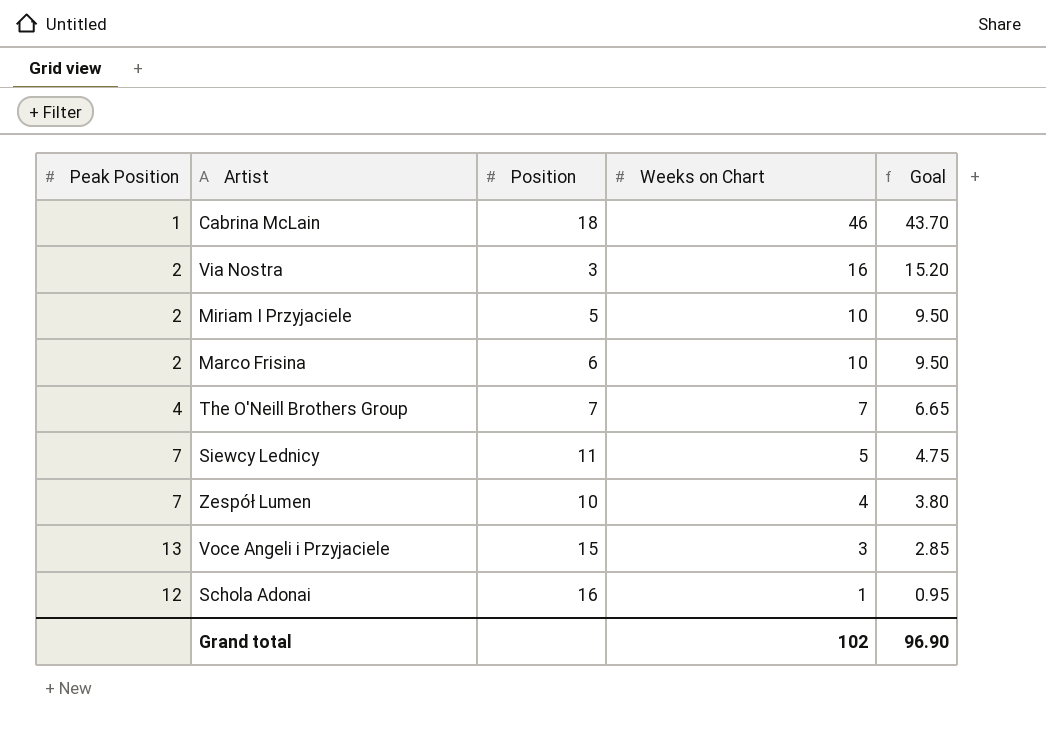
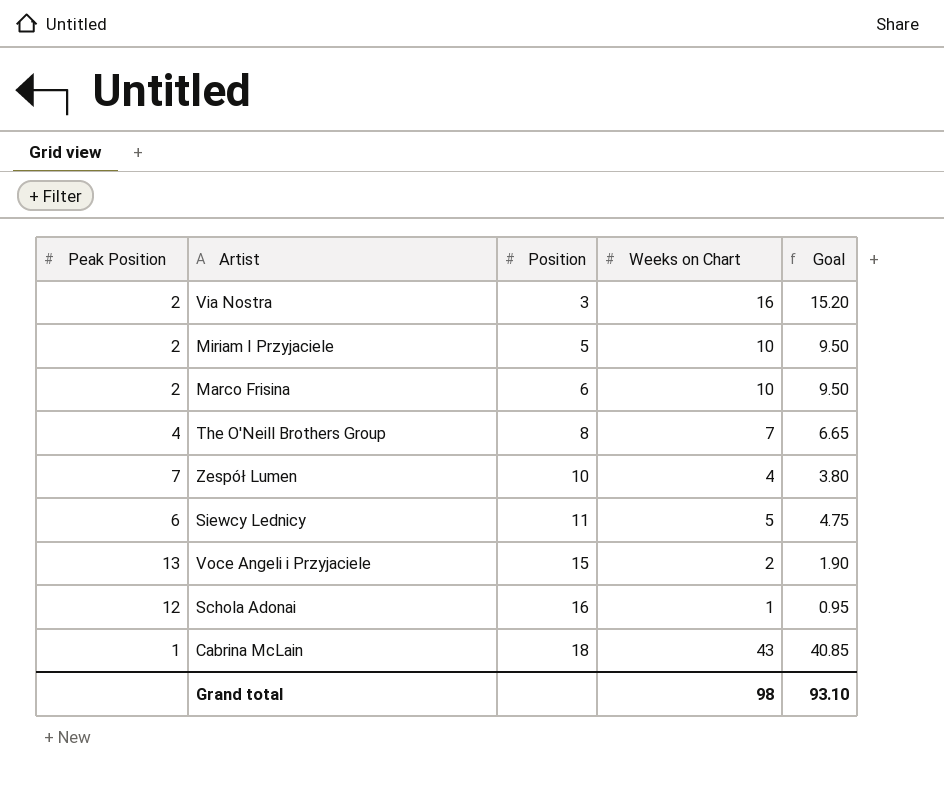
row order: Weeks on Chart descending -> Position ascending
The O'Neill Brothers Group | Position: 7 -> 8
Siewcy Lednicy | Peak Position: 7 -> 6
Voce Angeli i Przyjaciele | Weeks on Chart: 3 -> 2
Voce Angeli i Przyjaciele | Goal: 2.85 -> 1.90
Cabrina McLain | Weeks on Chart: 46 -> 43
Cabrina McLain | Goal: 43.70 -> 40.85
Grand total | Weeks on Chart: 102 -> 98
Grand total | Goal: 96.90 -> 93.10

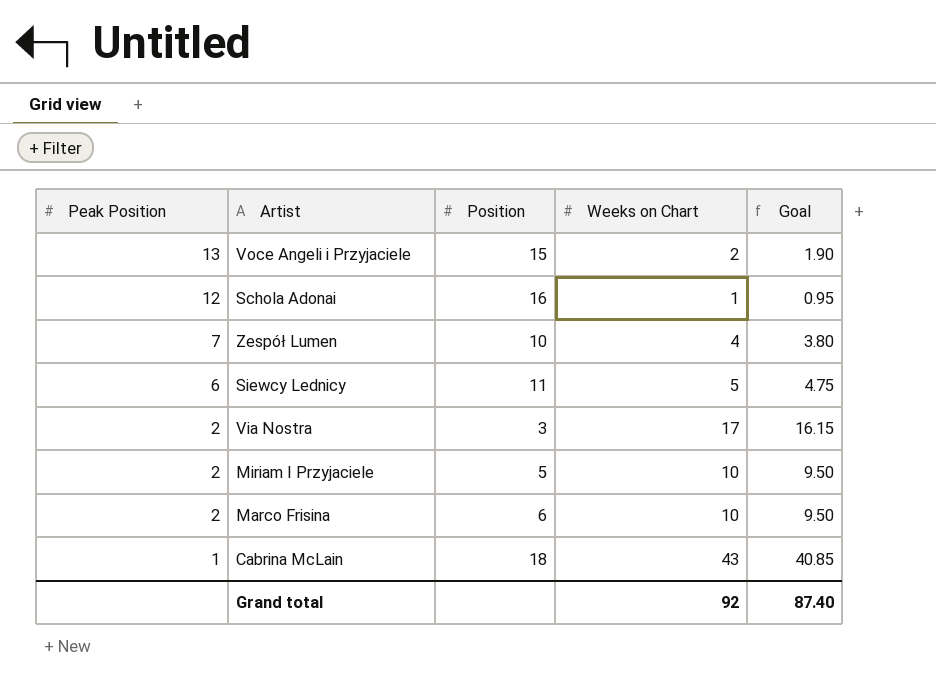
row order: Position ascending -> Peak Position descending
row The O'Neill Brothers Group: 4 | 8 | 7 | 6.65 -> none
Via Nostra | Weeks on Chart: 16 -> 17
Via Nostra | Goal: 15.20 -> 16.15
Grand total | Weeks on Chart: 98 -> 92
Grand total | Goal: 93.10 -> 87.40

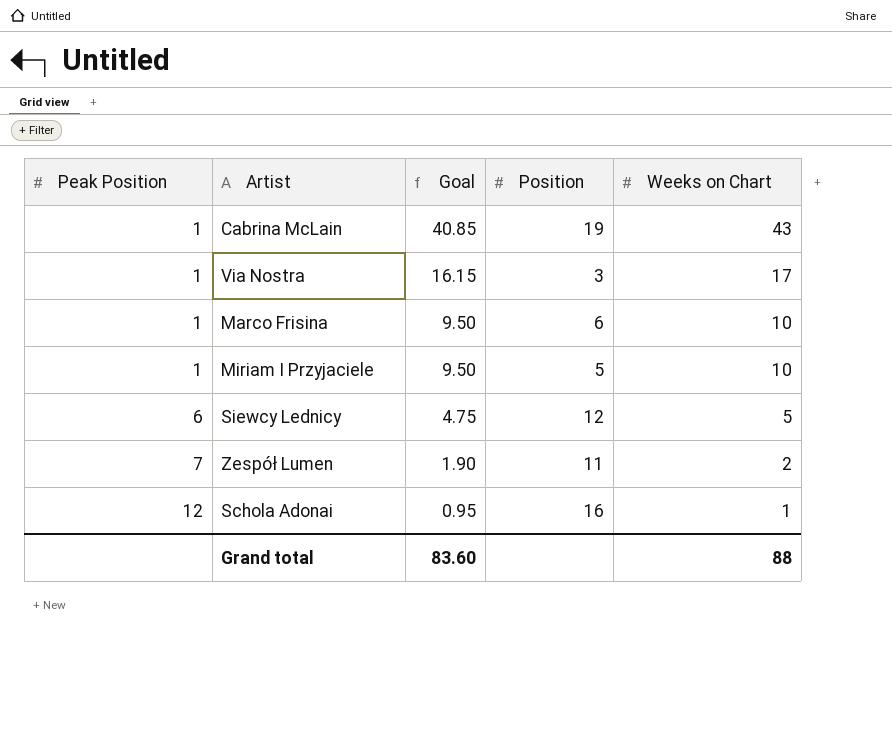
row order: Peak Position descending -> Peak Position ascending
column Goal | position: 5 -> 3
row Voce Angeli i Przyjaciele: 13 | 15 | 2 | 1.90 -> none
Cabrina McLain | Position: 18 -> 19
Via Nostra | Peak Position: 2 -> 1
Marco Frisina | Peak Position: 2 -> 1
Miriam I Przyjaciele | Peak Position: 2 -> 1
Siewcy Lednicy | Position: 11 -> 12
Zespół Lumen | Goal: 3.80 -> 1.90
Zespół Lumen | Position: 10 -> 11
Zespół Lumen | Weeks on Chart: 4 -> 2
Grand total | Goal: 87.40 -> 83.60
Grand total | Weeks on Chart: 92 -> 88

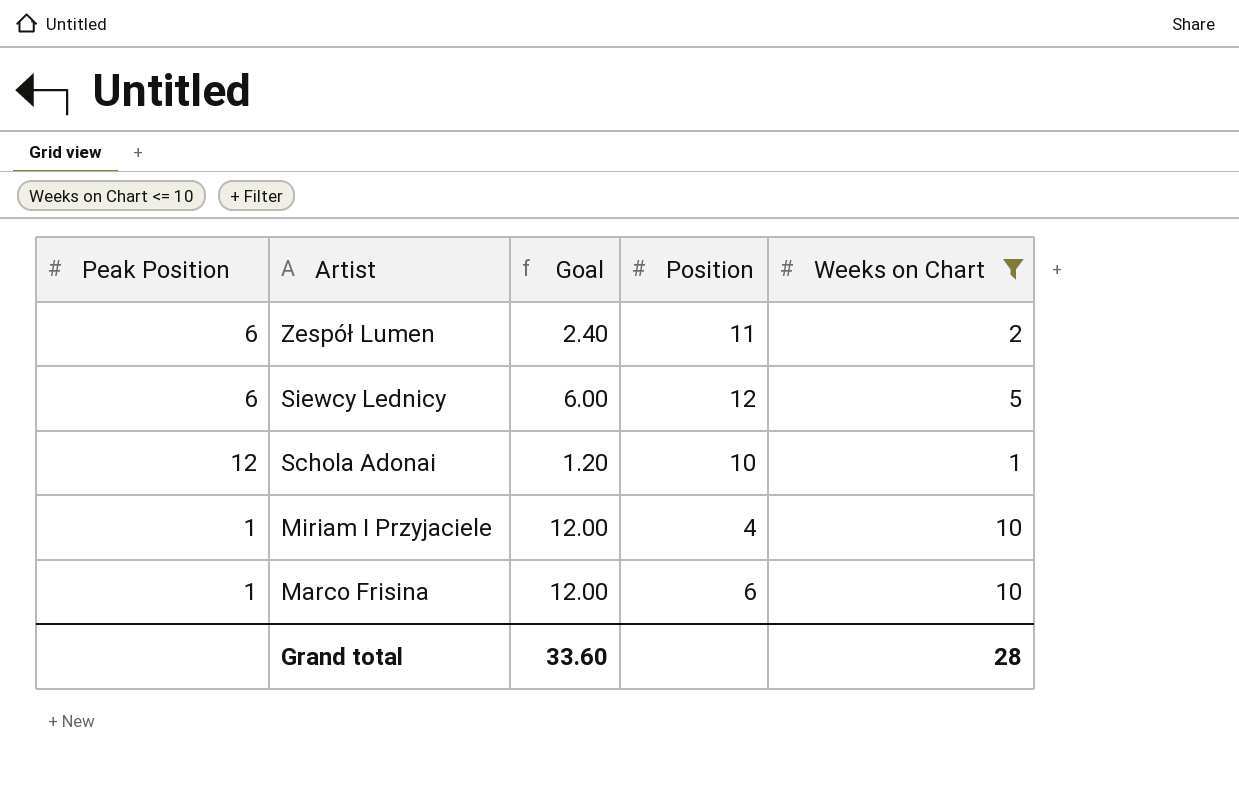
filter: none -> Weeks on Chart <= 10
row order: Peak Position ascending -> Artist descending
column Goal | formula: [Weeks on Chart] * 0.95 -> [Weeks on Chart] * 1.2
Zespół Lumen | Peak Position: 7 -> 6
Schola Adonai | Position: 16 -> 10
Miriam I Przyjaciele | Position: 5 -> 4
Grand total | Goal: 83.60 -> 33.60
Grand total | Weeks on Chart: 88 -> 28

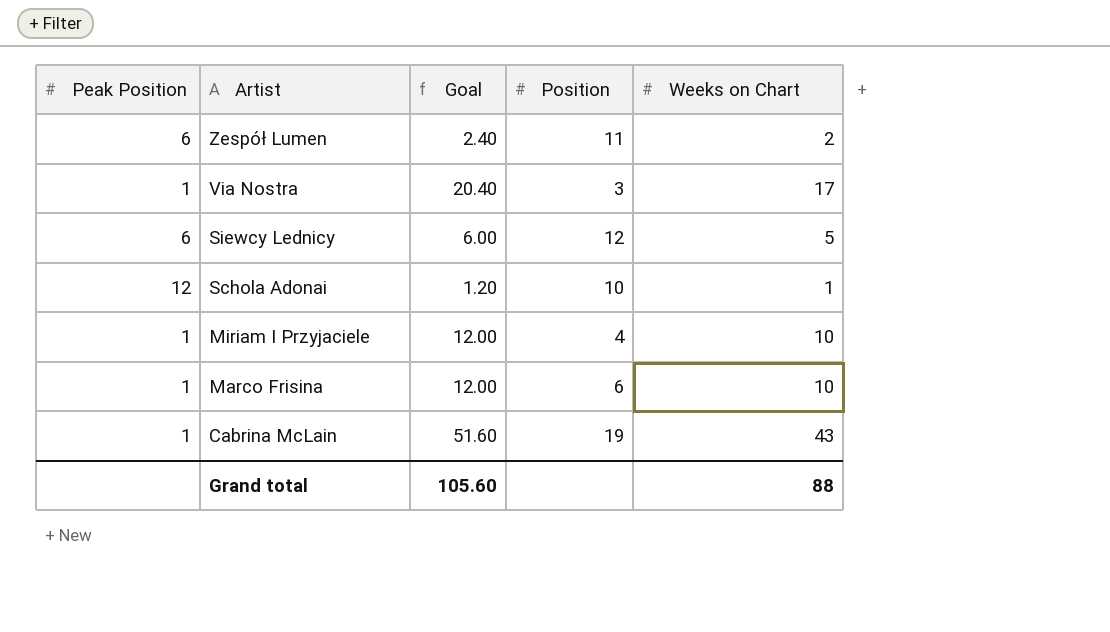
filter: Weeks on Chart <= 10 -> none
Grand total | Goal: 33.60 -> 105.60
Grand total | Weeks on Chart: 28 -> 88

